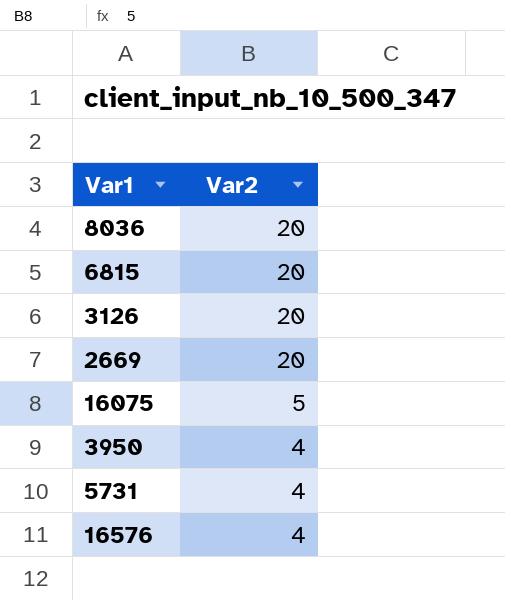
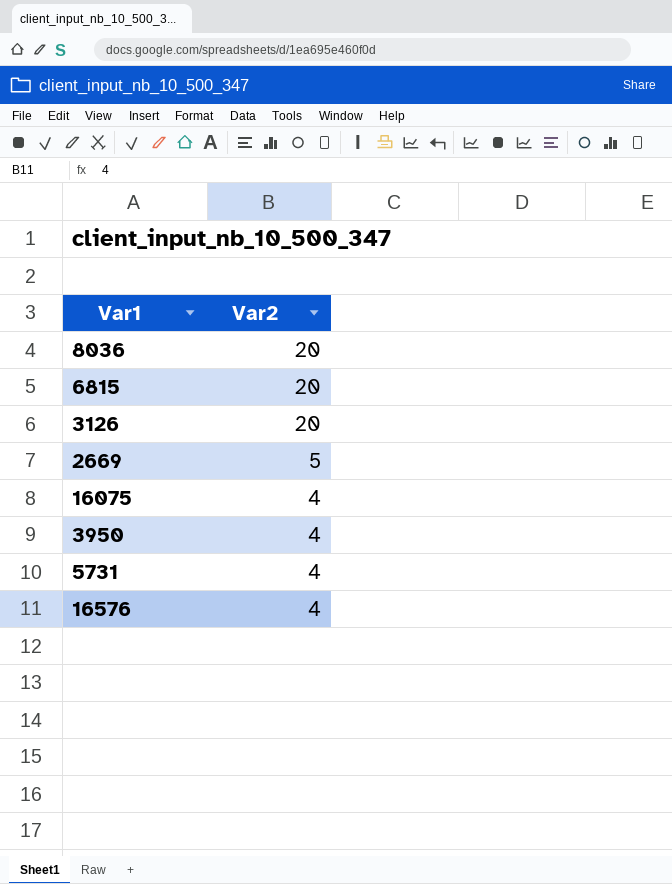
2669 | Var2: 20 -> 5
16075 | Var2: 5 -> 4

